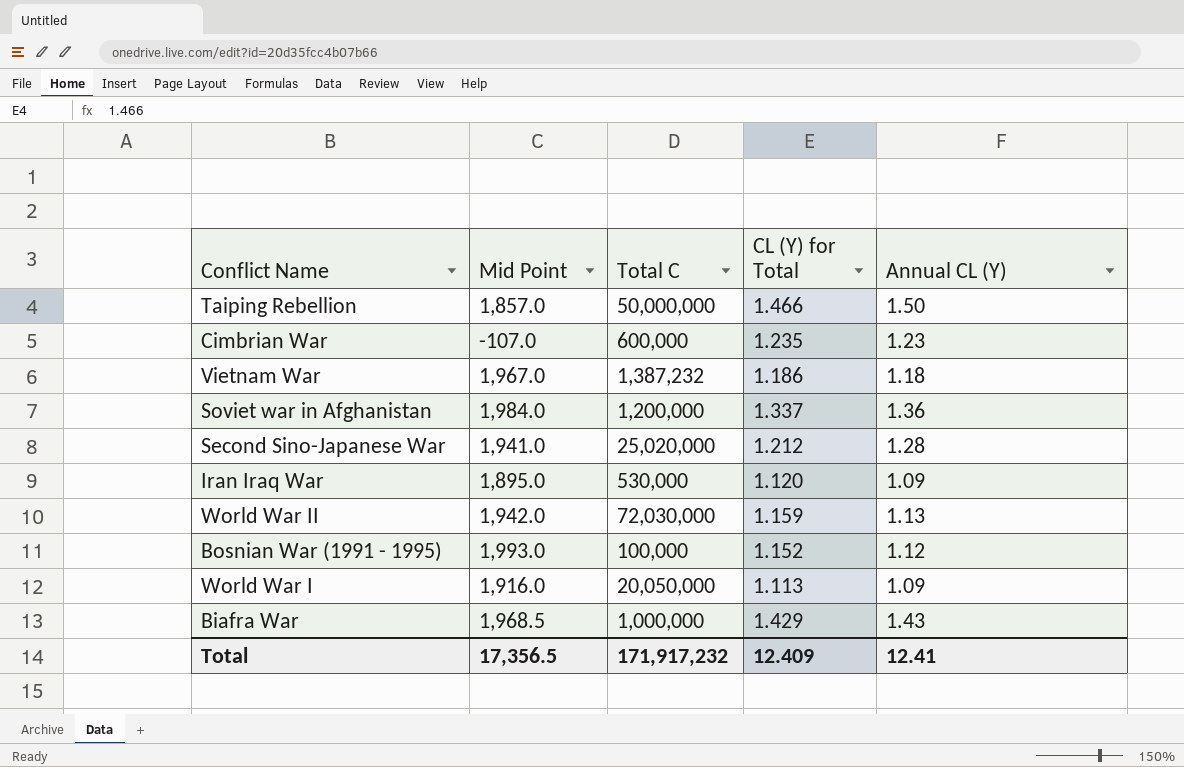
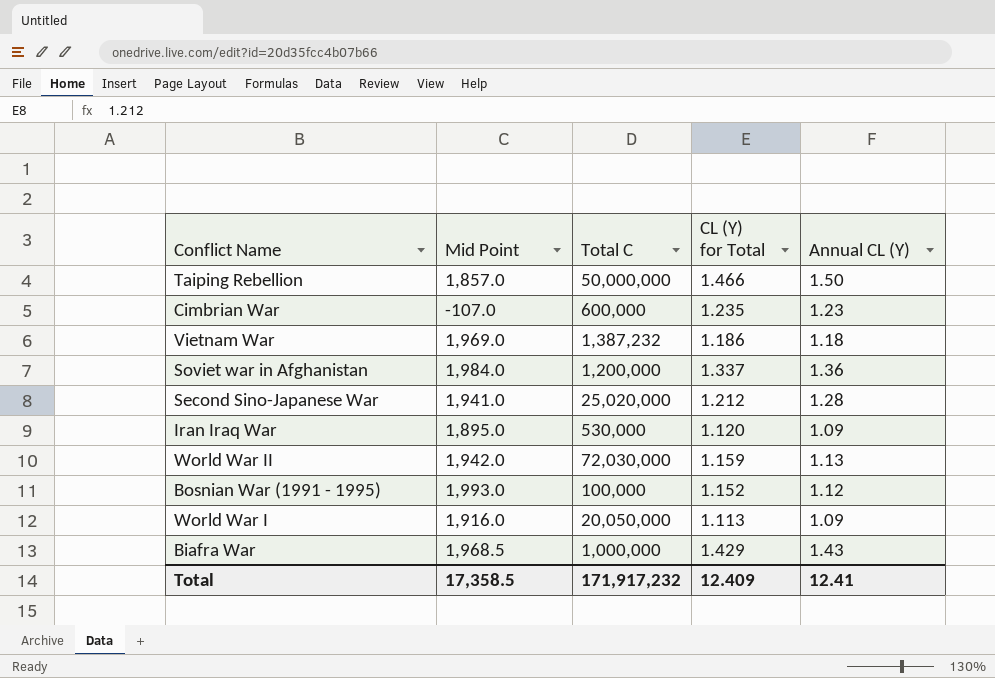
Vietnam War | Mid Point: 1,967.0 -> 1,969.0
Total | Mid Point: 17,356.5 -> 17,358.5

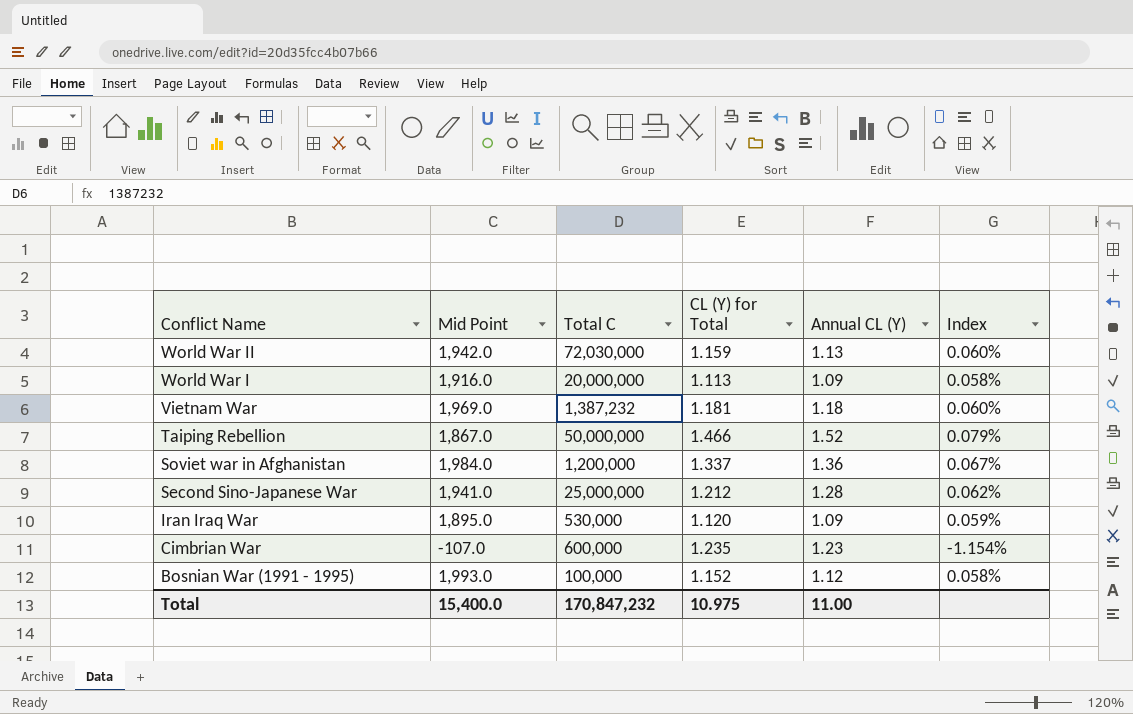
row order: none -> Conflict Name descending
column Index | formula: none -> [CL (Y) for Total] / [Mid Point]
row Biafra War: 1,968.5 | 1,000,000 | 1.429 | 1.43 -> none
World War I | Total C: 20,050,000 -> 20,000,000
Vietnam War | CL (Y) for Total: 1.186 -> 1.181
Taiping Rebellion | Mid Point: 1,857.0 -> 1,867.0
Taiping Rebellion | Annual CL (Y): 1.50 -> 1.52
Second Sino-Japanese War | Total C: 25,020,000 -> 25,000,000
Total | Mid Point: 17,358.5 -> 15,400.0
Total | Total C: 171,917,232 -> 170,847,232
Total | CL (Y) for Total: 12.409 -> 10.975
Total | Annual CL (Y): 12.41 -> 11.00

